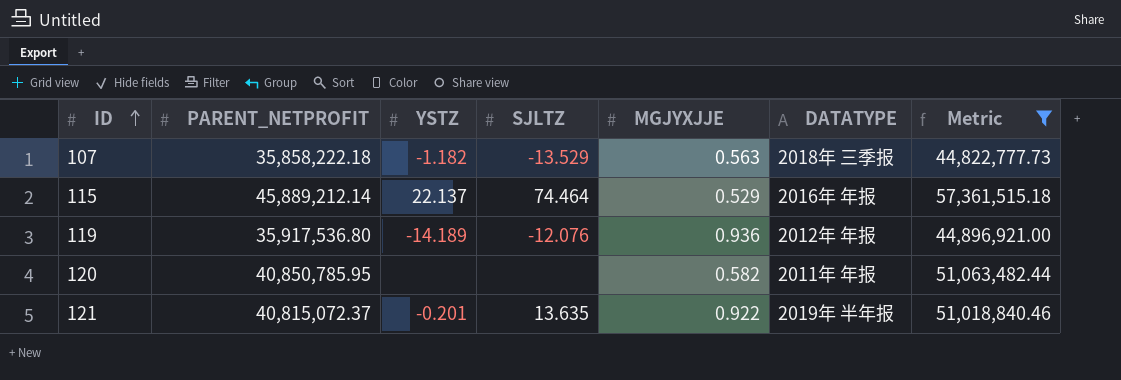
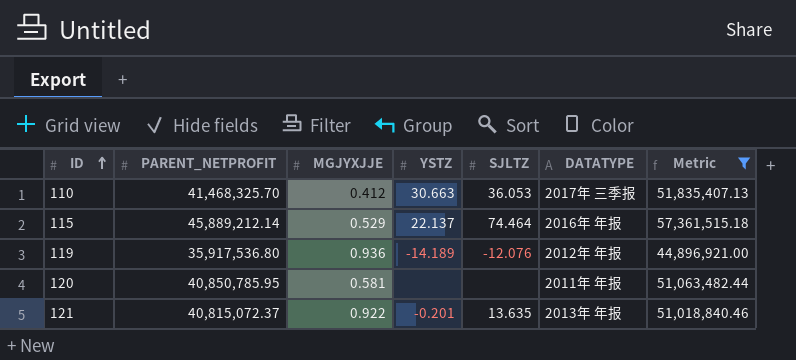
column MGJYXJJE | position: 5 -> 3
row 107: 35,858,222.18 | -1.182 | -13.529 | 0.563 | 2018年 三季报 | 44,822,777.73 -> none
row 110: none -> 41,468,325.70 | 0.412 | 30.663 | 36.053 | 2017年 三季报 | 51,835,407.13
120 | MGJYXJJE: 0.582 -> 0.581
121 | DATATYPE: 2019年 半年报 -> 2013年 年报

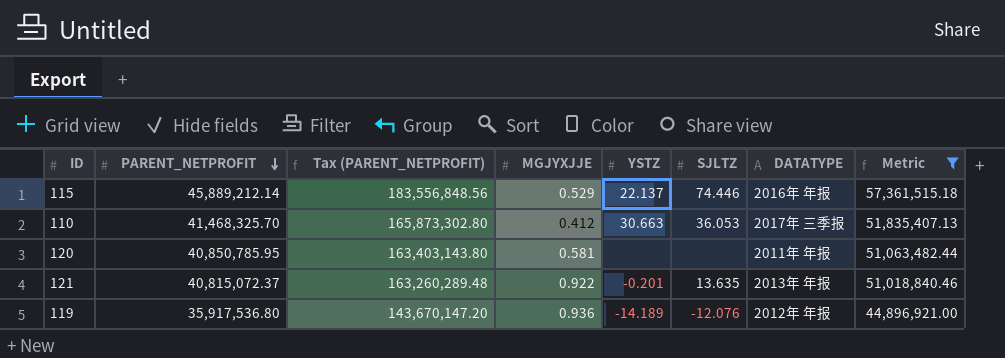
row order: ID ascending -> PARENT_NETPROFIT descending
column Tax (PARENT_NETPROFIT) | formula: none -> [PARENT_NETPROFIT] * 4
115 | SJLTZ: 74.464 -> 74.446

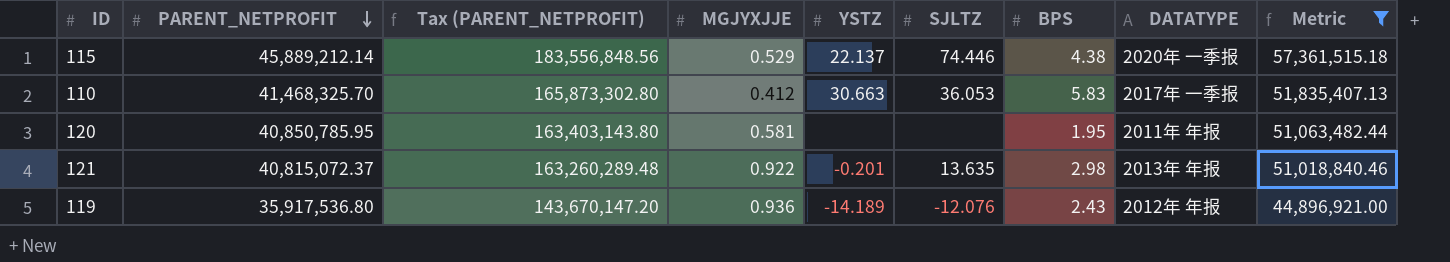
column BPS | position: none -> 7
115 | DATATYPE: 2016年 年报 -> 2020年 一季报
110 | DATATYPE: 2017年 三季报 -> 2017年 一季报

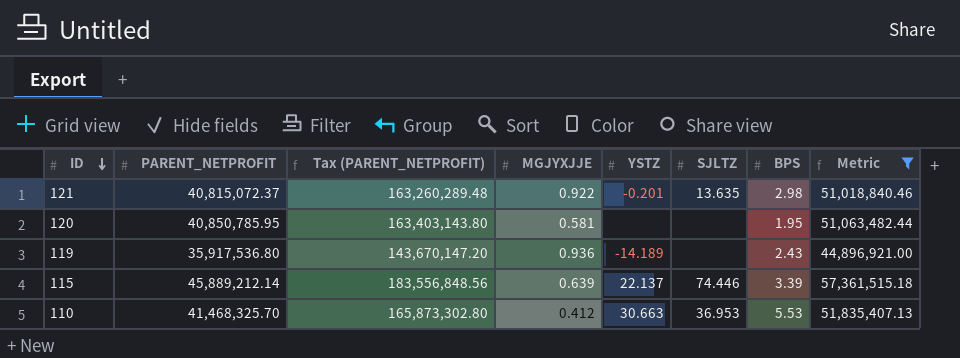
row order: PARENT_NETPROFIT descending -> ID descending
column DATATYPE | position: 8 -> none
119 | SJLTZ: -12.076 -> none
115 | MGJYXJJE: 0.529 -> 0.639
115 | BPS: 4.38 -> 3.39
110 | SJLTZ: 36.053 -> 36.953
110 | BPS: 5.83 -> 5.53

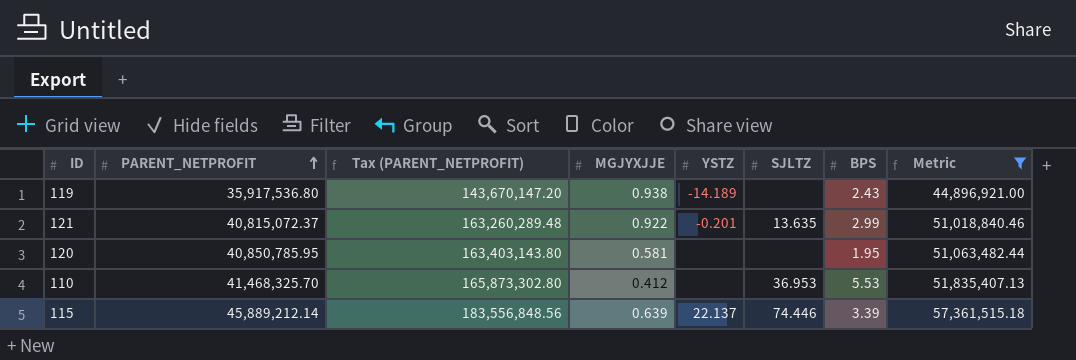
row order: ID descending -> PARENT_NETPROFIT ascending
119 | MGJYXJJE: 0.936 -> 0.938
121 | BPS: 2.98 -> 2.99
110 | YSTZ: 30.663 -> none

